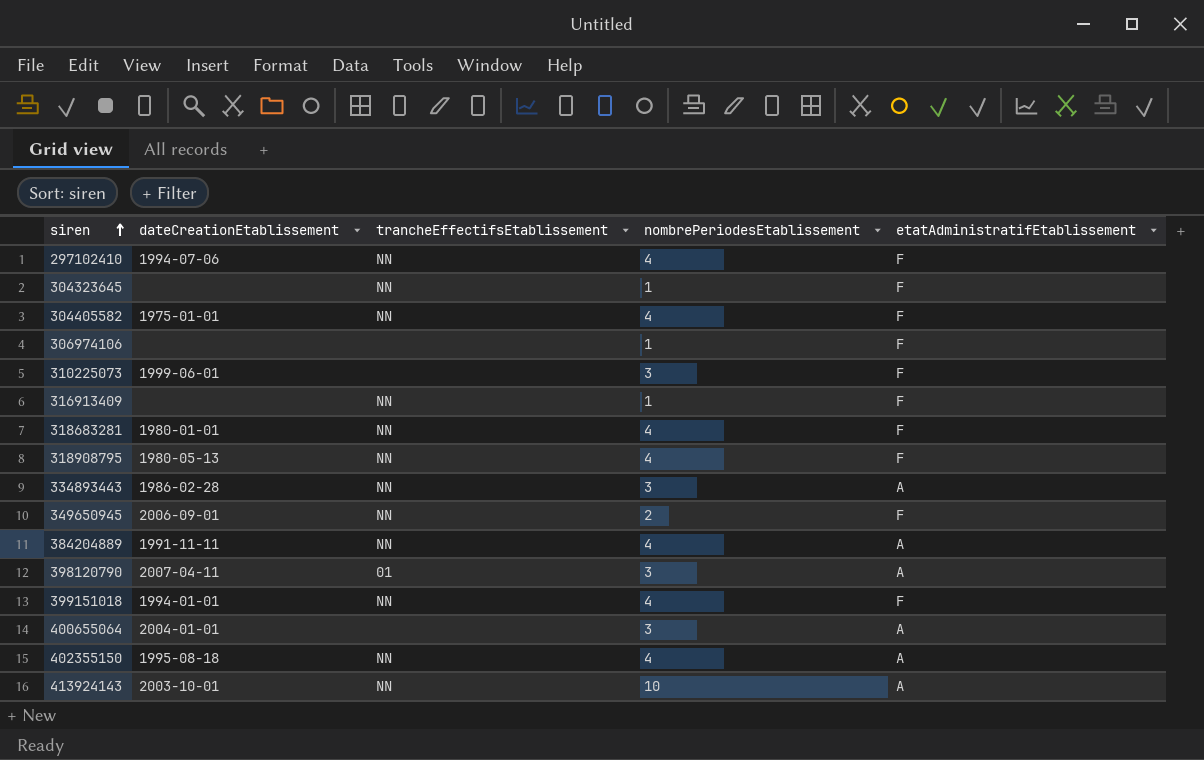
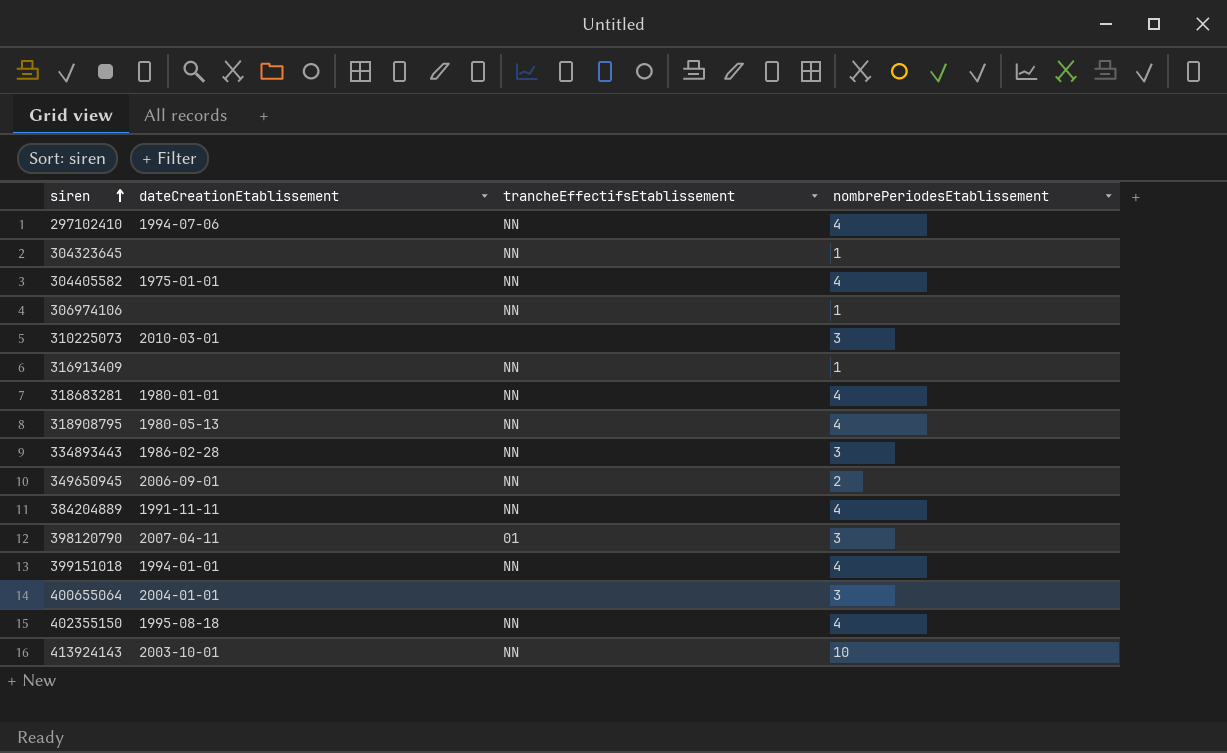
column etatAdministratifEtablissement | position: 5 -> none
306974106 | trancheEffectifsEtablissement: none -> NN
310225073 | dateCreationEtablissement: 1999-06-01 -> 2010-03-01

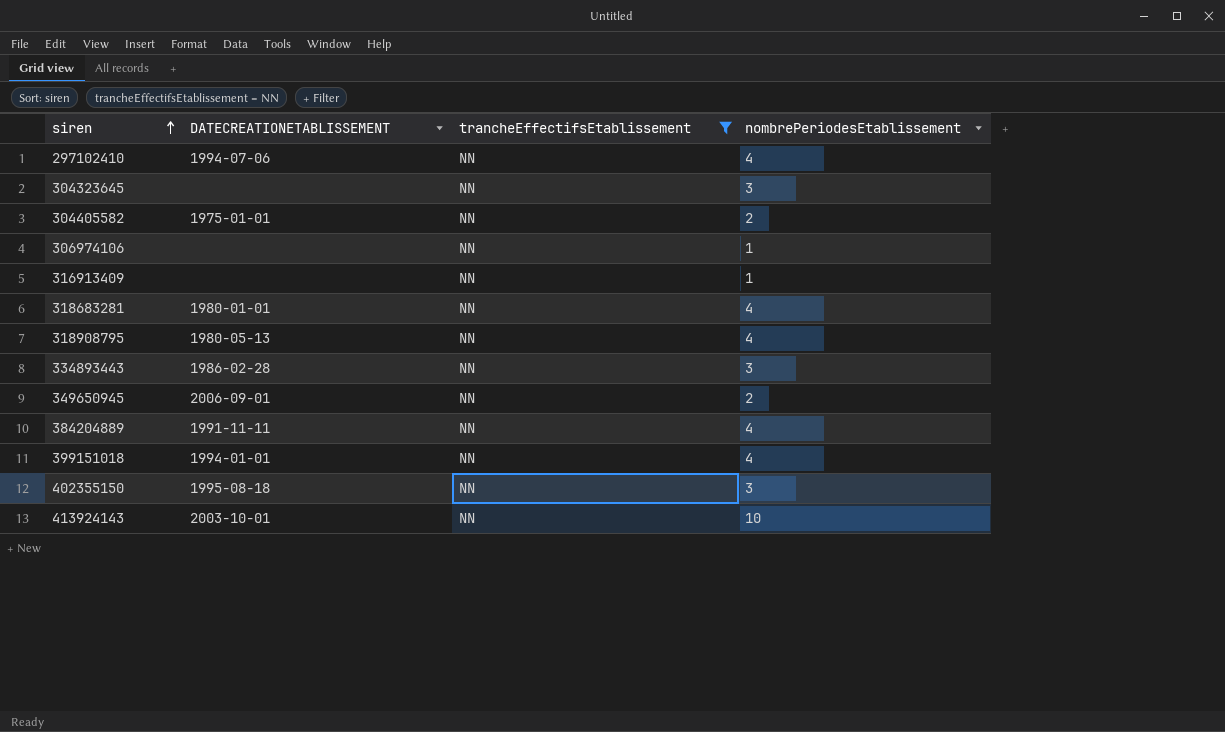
filter: none -> trancheEffectifsEtablissement = NN
column name: dateCreationEtablissement -> DATECREATIONETABLISSEMENT
304323645 | nombrePeriodesEtablissement: 1 -> 3
304405582 | nombrePeriodesEtablissement: 4 -> 2
402355150 | nombrePeriodesEtablissement: 4 -> 3

